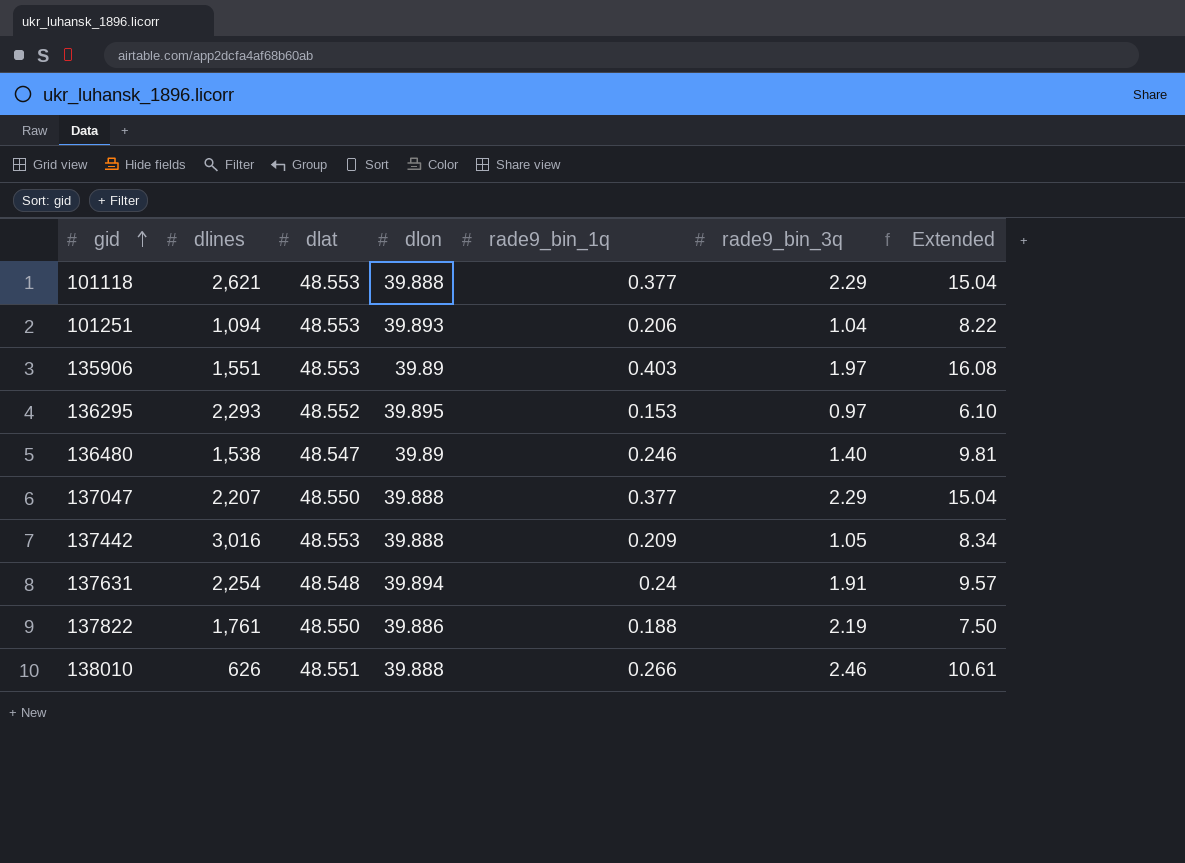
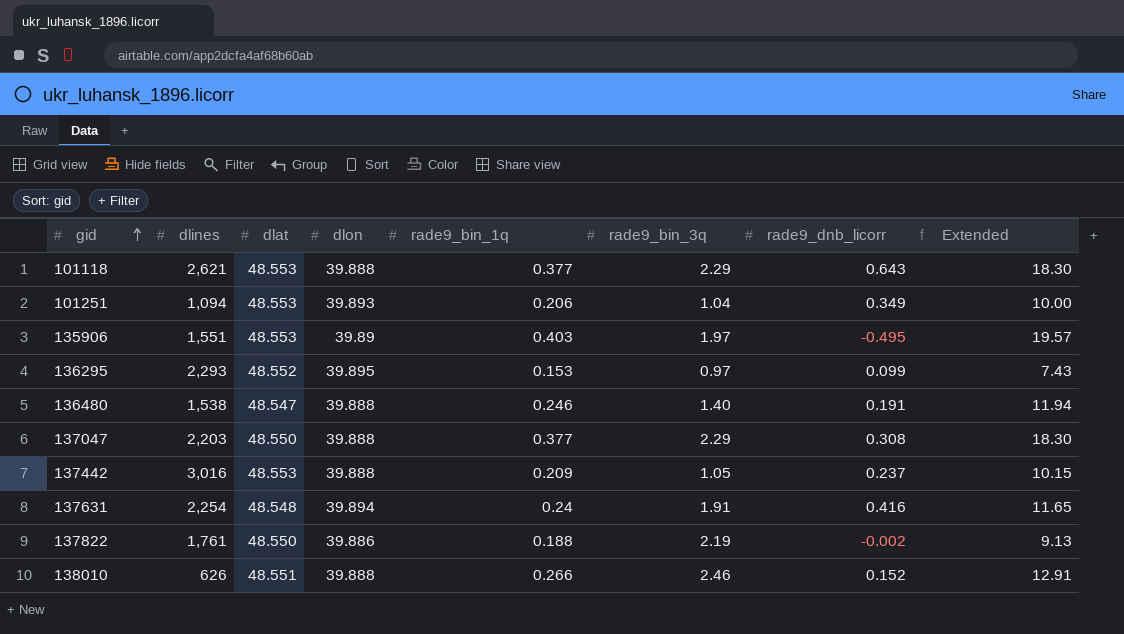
column rade9_dnb_licorr | position: none -> 7
column Extended | formula: [dlon] * [rade9_bin_1q] -> [dlat] * [rade9_bin_1q]
136480 | dlon: 39.89 -> 39.888
137047 | dlines: 2,207 -> 2,203

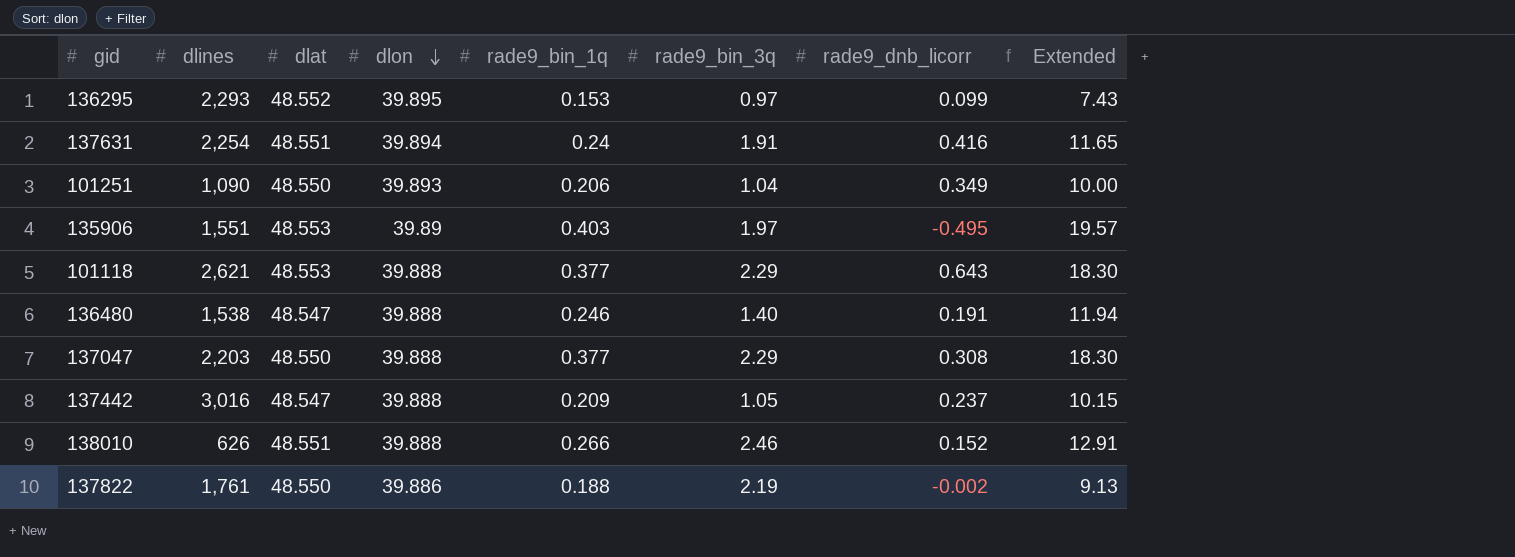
row order: gid ascending -> dlon descending
137631 | dlat: 48.548 -> 48.551
101251 | dlines: 1,094 -> 1,090
101251 | dlat: 48.553 -> 48.550
137442 | dlat: 48.553 -> 48.547

